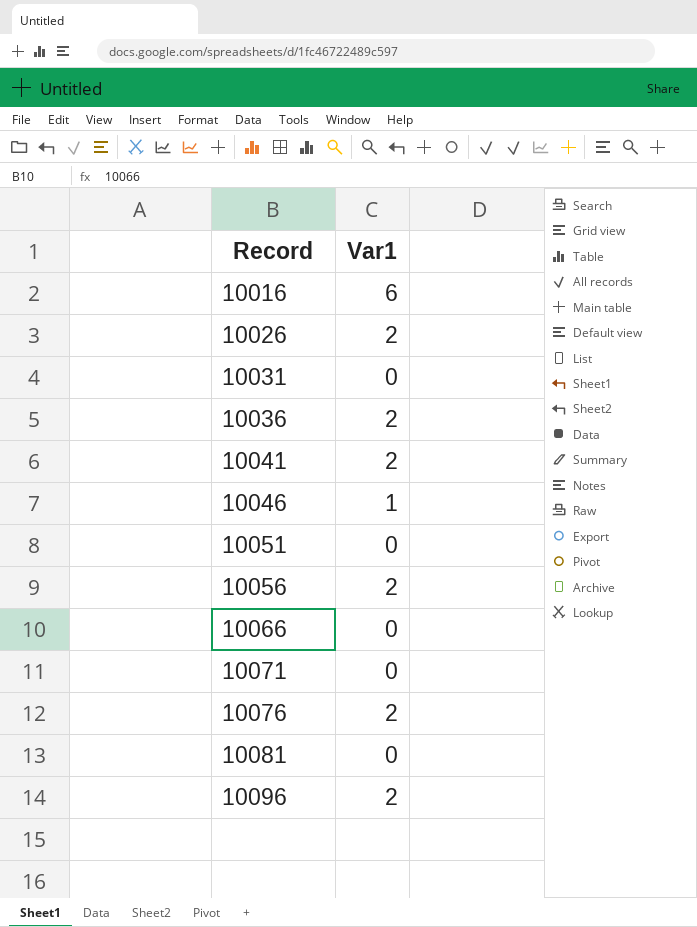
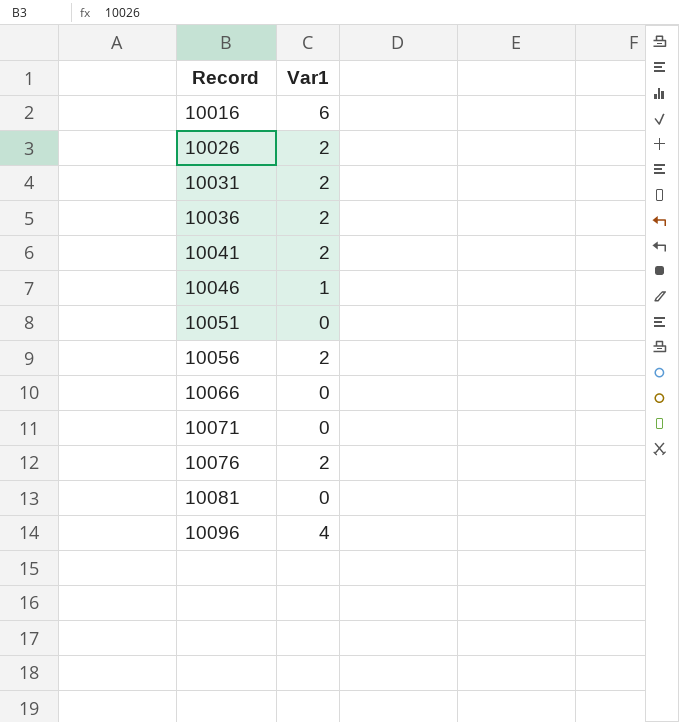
10031 | Var1: 0 -> 2
10096 | Var1: 2 -> 4

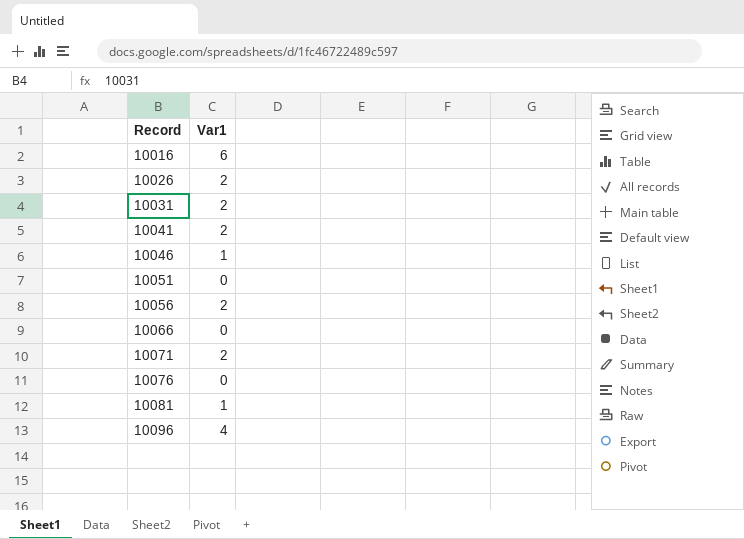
row 10036: 2 -> none
10071 | Var1: 0 -> 2
10076 | Var1: 2 -> 0
10081 | Var1: 0 -> 1

